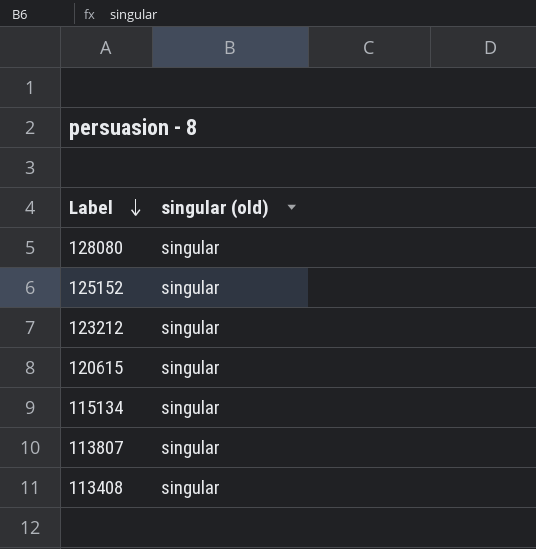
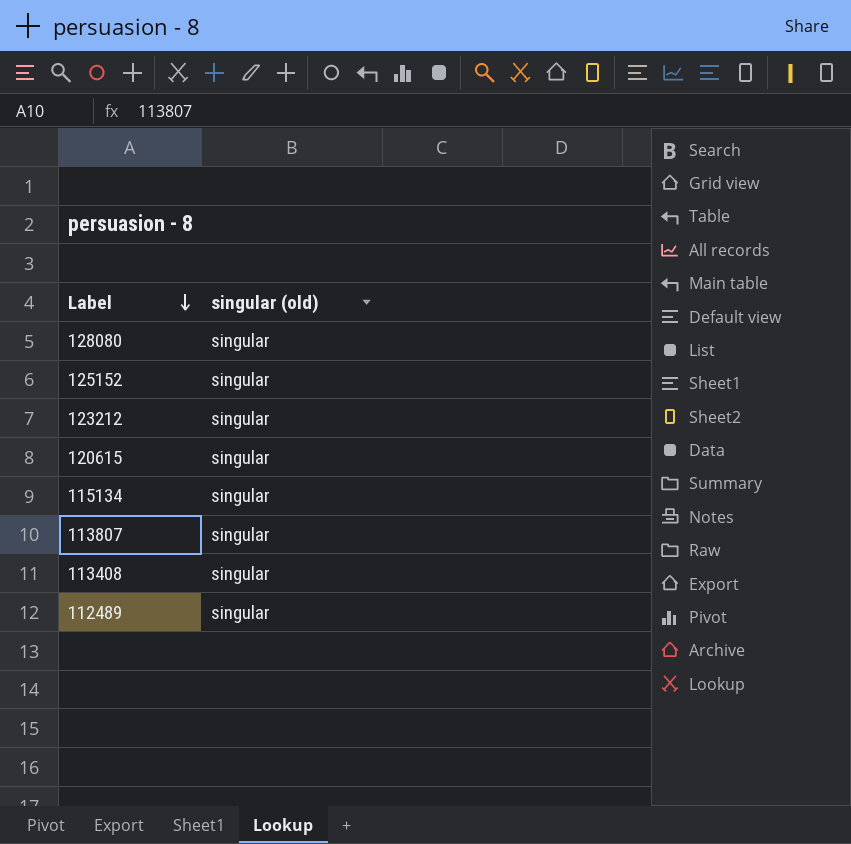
row 112489: none -> singular

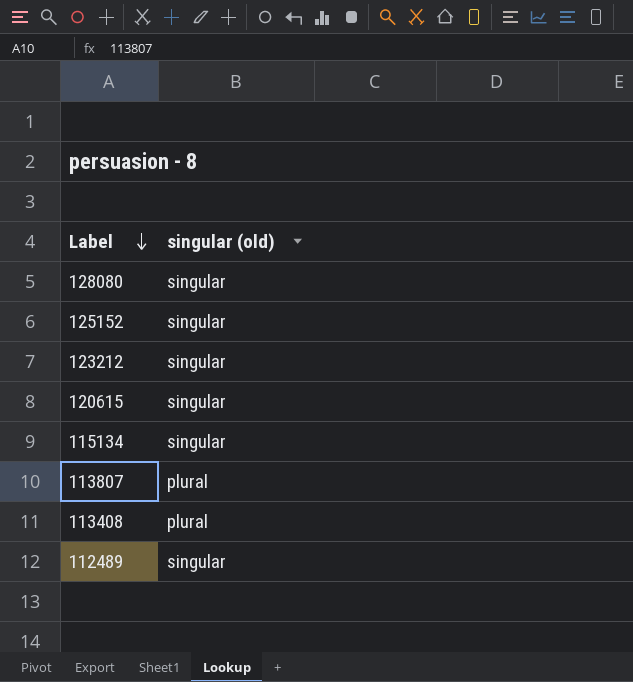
113807 | singular (old): singular -> plural
113408 | singular (old): singular -> plural

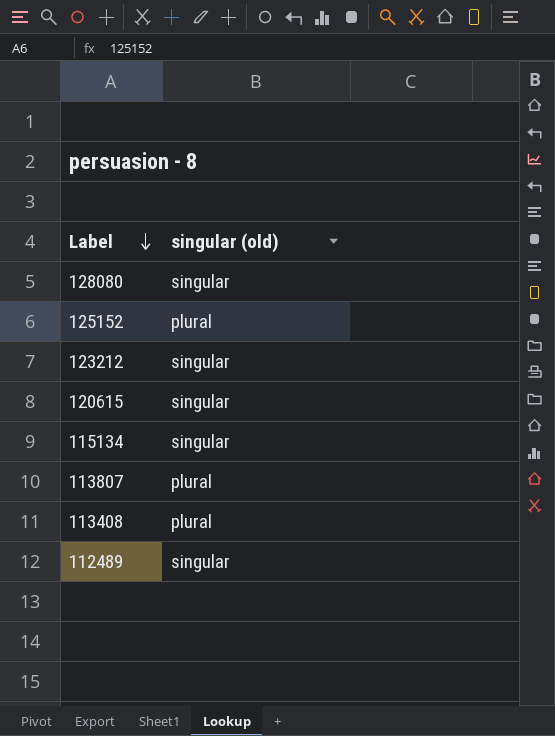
125152 | singular (old): singular -> plural

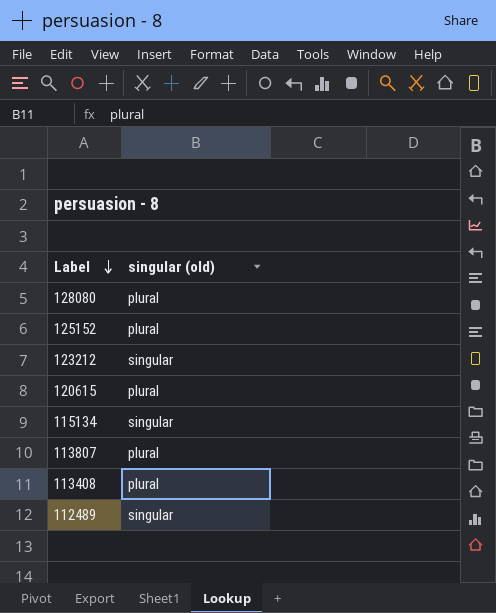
128080 | singular (old): singular -> plural
120615 | singular (old): singular -> plural

